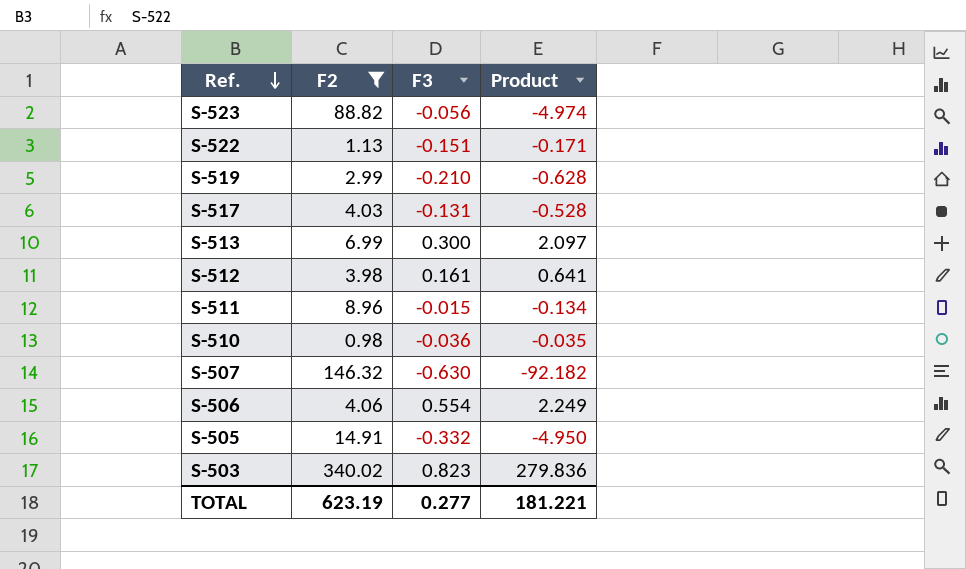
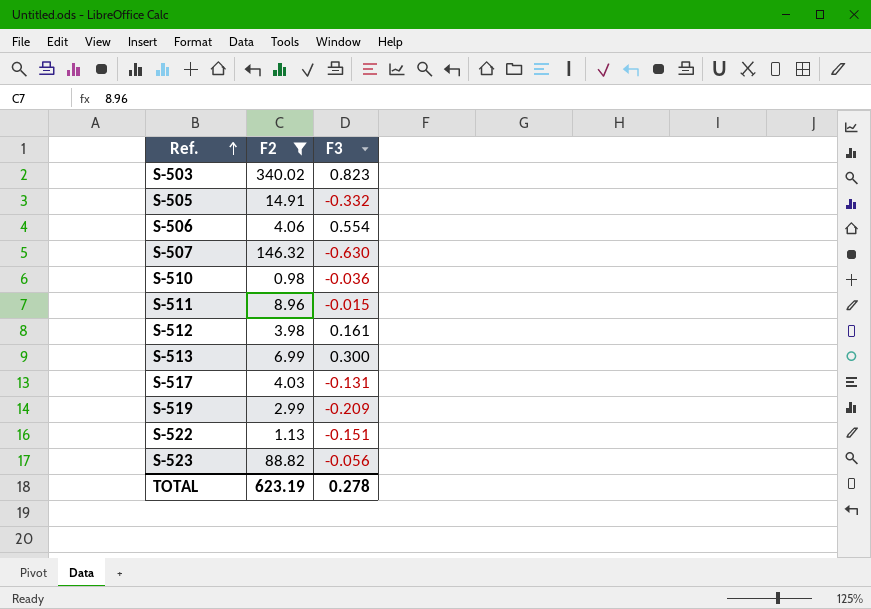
row order: Ref. descending -> Ref. ascending
column Product | formula: [F2] * [F3] -> none
S-519 | F3: -0.210 -> -0.209
TOTAL | F3: 0.277 -> 0.278

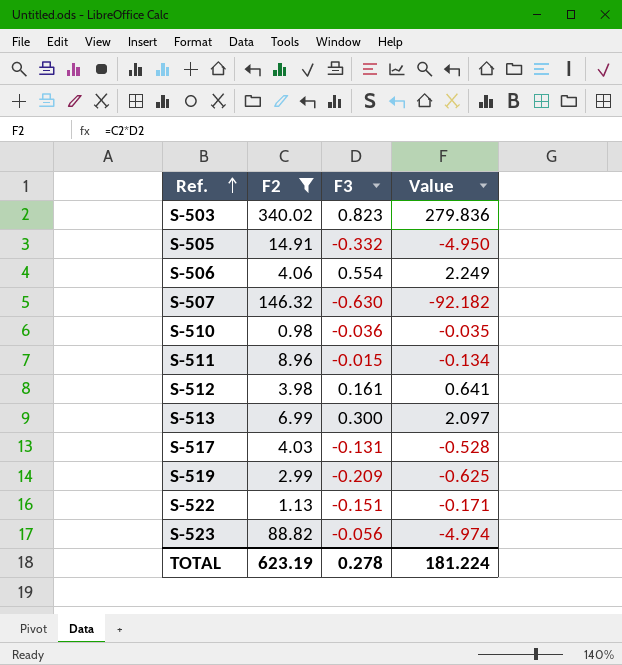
column Value | formula: none -> [F2] * [F3]

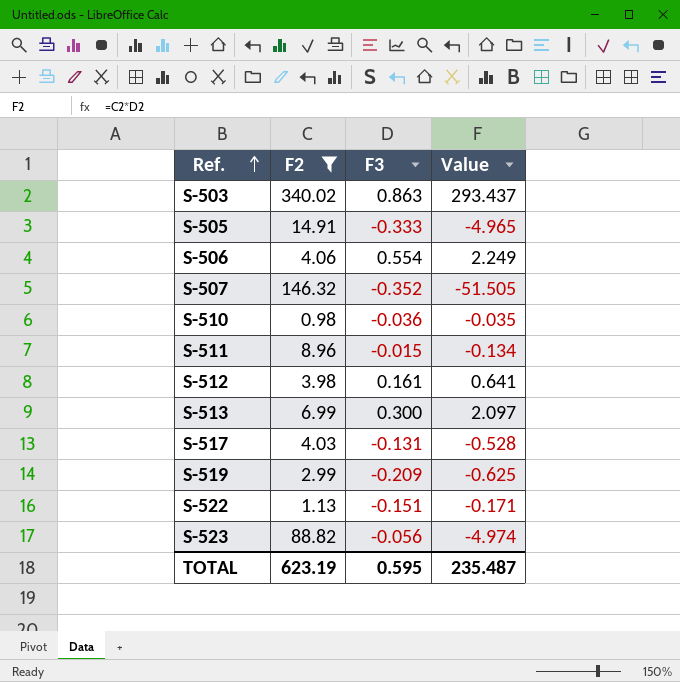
S-503 | F3: 0.823 -> 0.863
S-503 | Value: 279.836 -> 293.437
S-505 | F3: -0.332 -> -0.333
S-505 | Value: -4.950 -> -4.965
S-507 | F3: -0.630 -> -0.352
S-507 | Value: -92.182 -> -51.505
TOTAL | F3: 0.278 -> 0.595
TOTAL | Value: 181.224 -> 235.487

